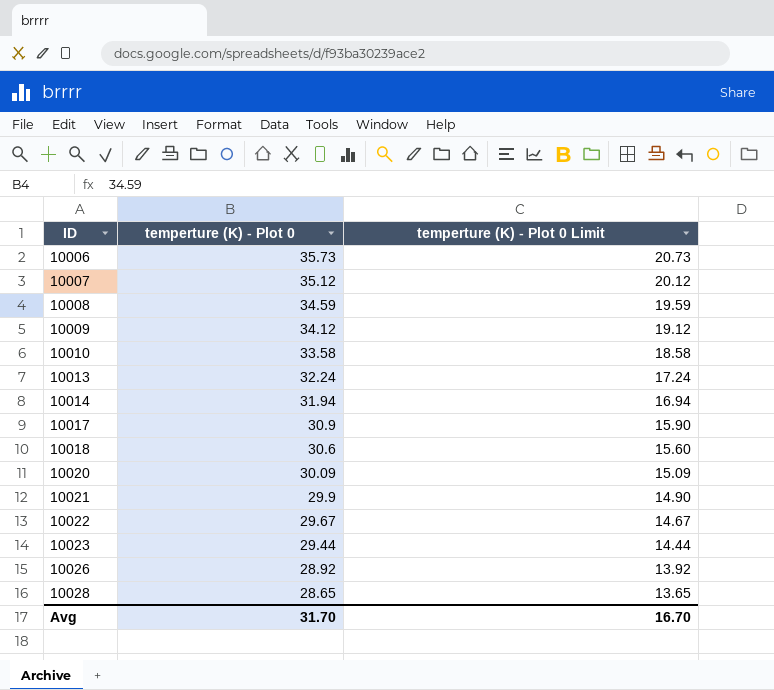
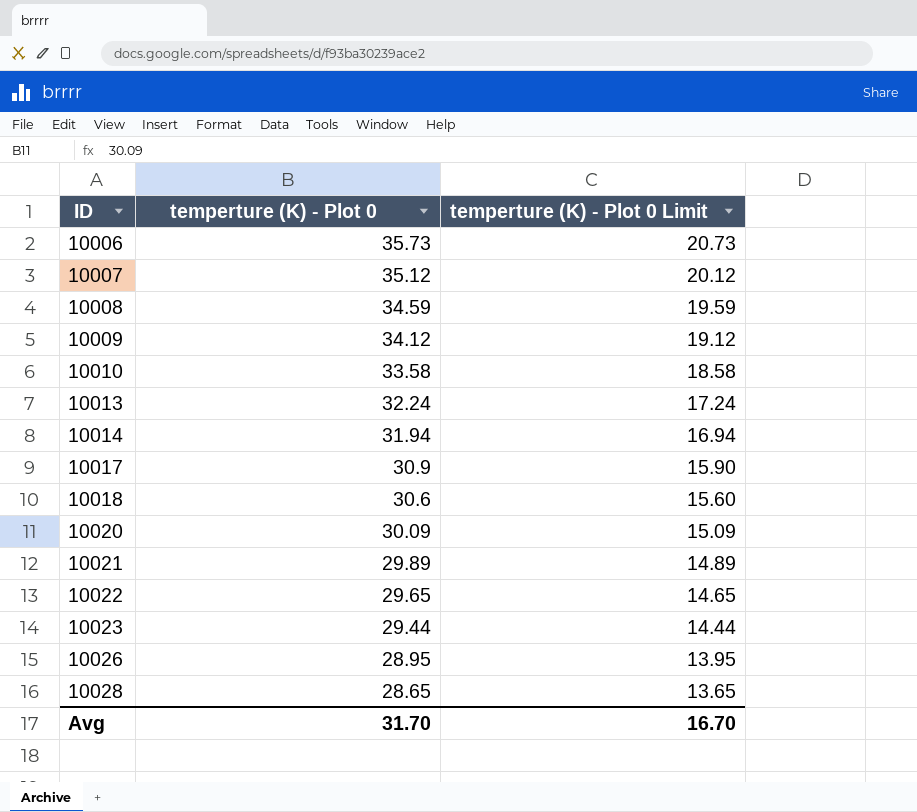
10021 | temperture (K) - Plot 0: 29.9 -> 29.89
10021 | temperture (K) - Plot 0 Limit: 14.90 -> 14.89
10022 | temperture (K) - Plot 0: 29.67 -> 29.65
10022 | temperture (K) - Plot 0 Limit: 14.67 -> 14.65
10026 | temperture (K) - Plot 0: 28.92 -> 28.95
10026 | temperture (K) - Plot 0 Limit: 13.92 -> 13.95

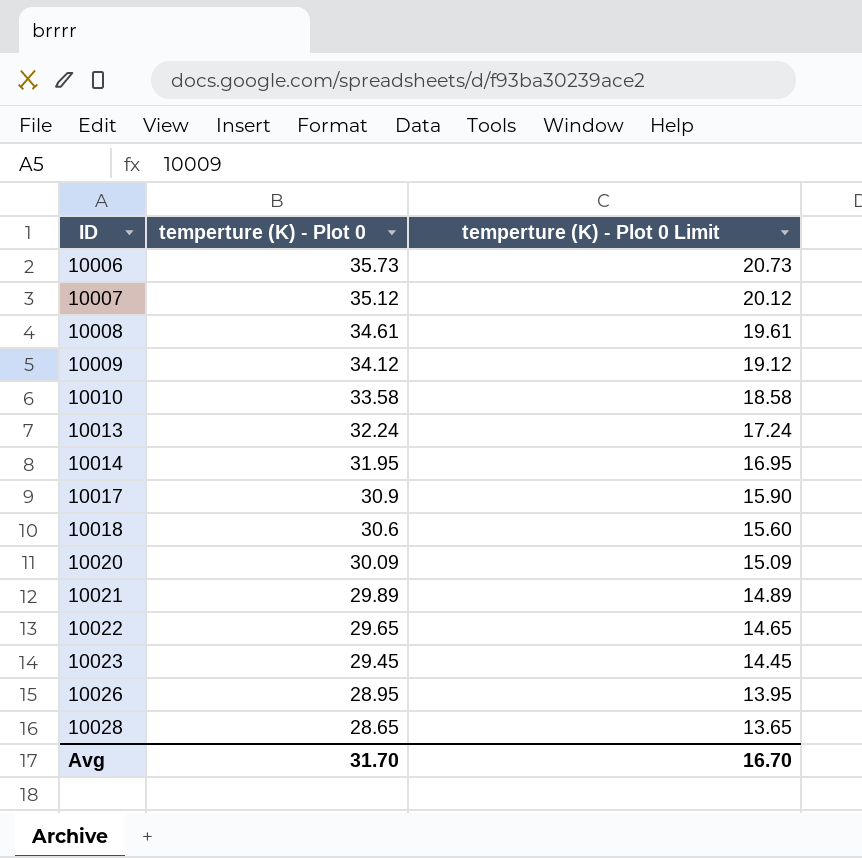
10008 | temperture (K) - Plot 0: 34.59 -> 34.61
10008 | temperture (K) - Plot 0 Limit: 19.59 -> 19.61
10014 | temperture (K) - Plot 0: 31.94 -> 31.95
10014 | temperture (K) - Plot 0 Limit: 16.94 -> 16.95
10023 | temperture (K) - Plot 0: 29.44 -> 29.45
10023 | temperture (K) - Plot 0 Limit: 14.44 -> 14.45

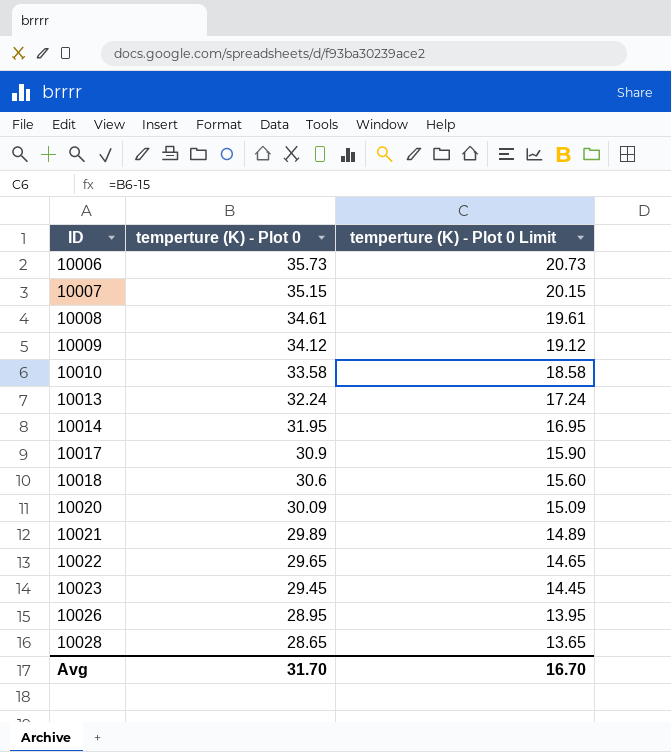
10007 | temperture (K) - Plot 0: 35.12 -> 35.15
10007 | temperture (K) - Plot 0 Limit: 20.12 -> 20.15

